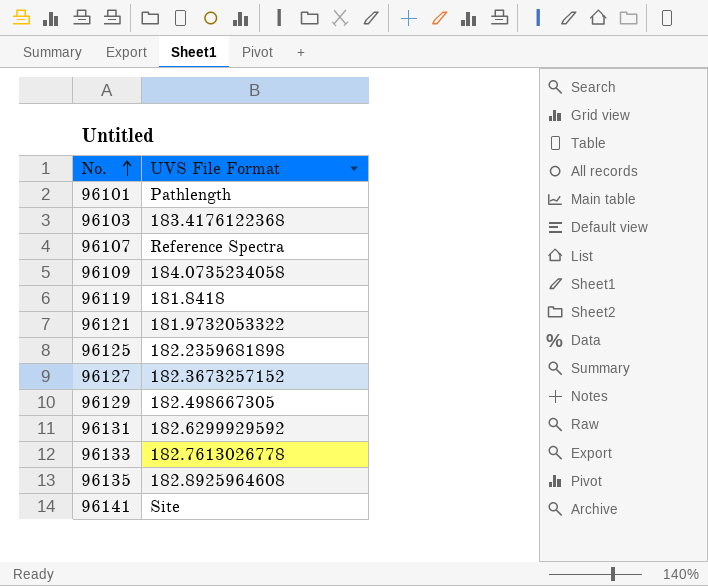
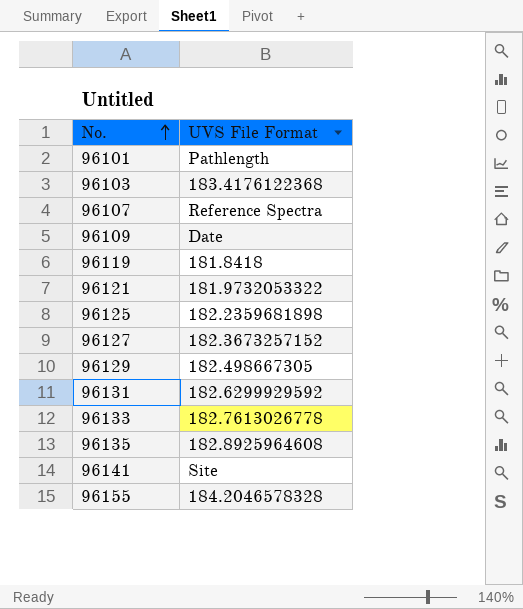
96109 | UVS File Format: 184.0735234058 -> Date
row 96155: none -> 184.2046578328

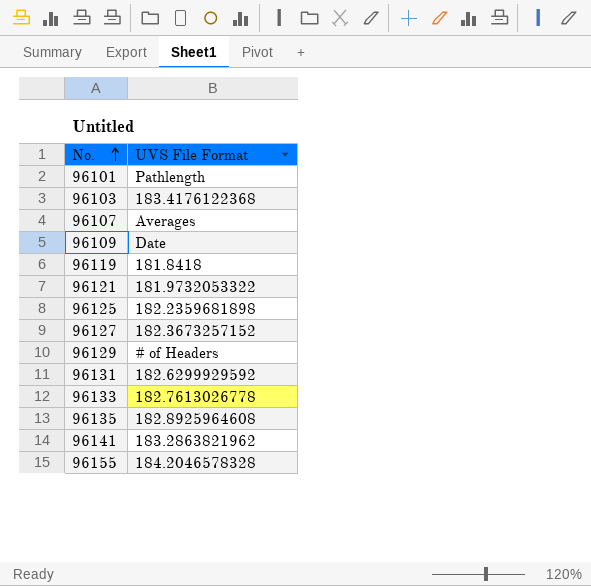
96107 | UVS File Format: Reference Spectra -> Averages
96129 | UVS File Format: 182.498667305 -> # of Headers
96141 | UVS File Format: Site -> 183.2863821962

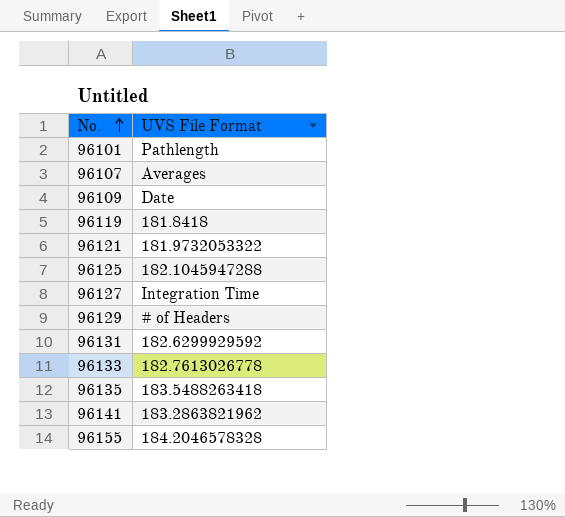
row 96103: 183.4176122368 -> none
96125 | UVS File Format: 182.2359681898 -> 182.1045947288
96127 | UVS File Format: 182.3673257152 -> Integration Time
96135 | UVS File Format: 182.8925964608 -> 183.5488263418

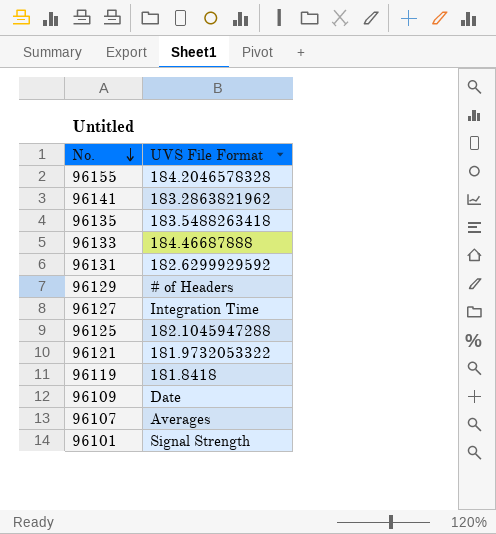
row order: No. ascending -> No. descending
96133 | UVS File Format: 182.7613026778 -> 184.46687888
96101 | UVS File Format: Pathlength -> Signal Strength

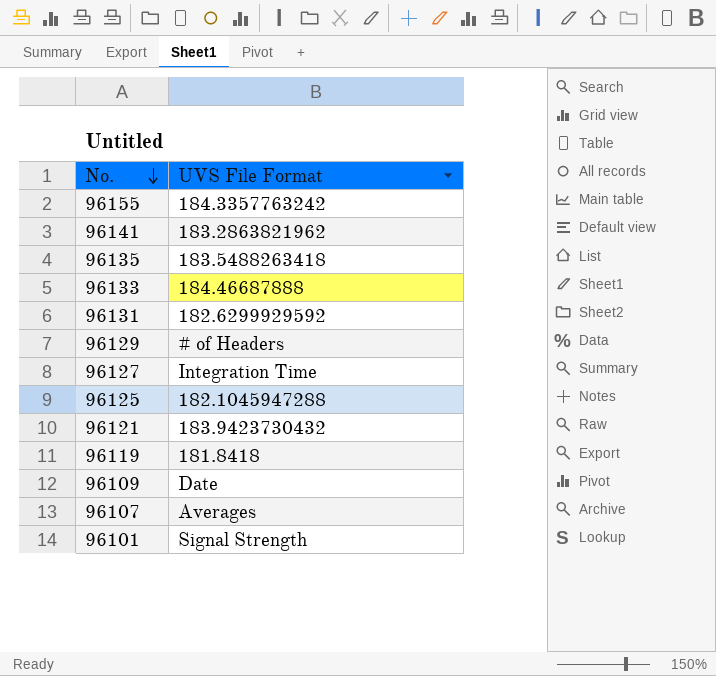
96155 | UVS File Format: 184.2046578328 -> 184.3357763242
96121 | UVS File Format: 181.9732053322 -> 183.9423730432

